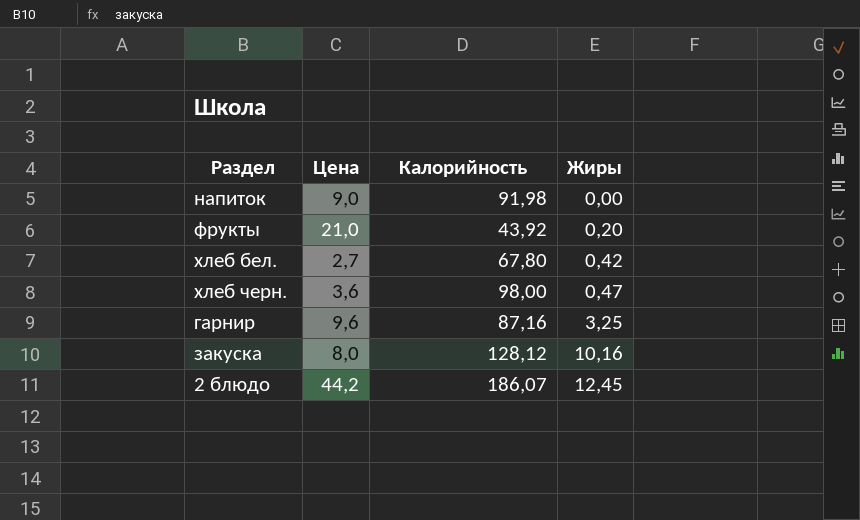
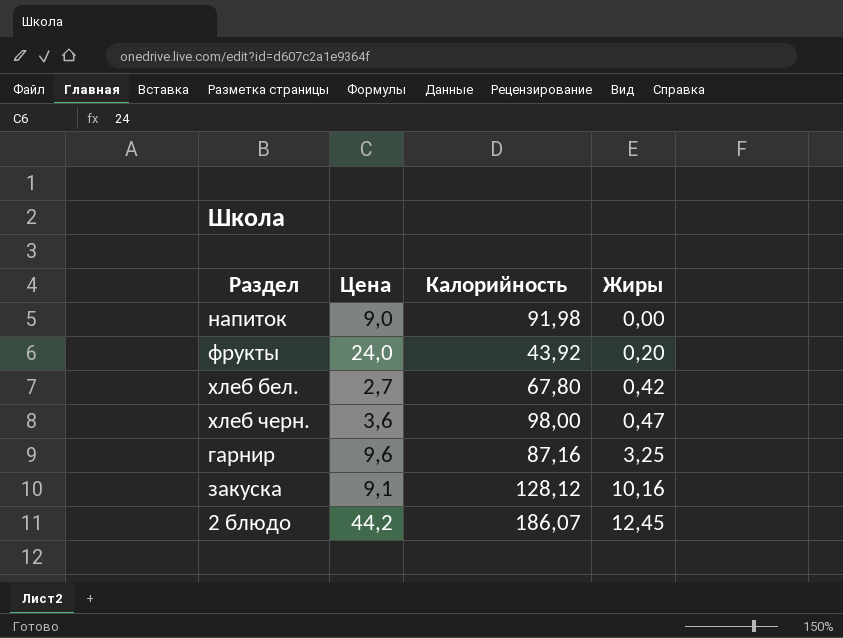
фрукты | Цена: 21,0 -> 24,0
закуска | Цена: 8,0 -> 9,1

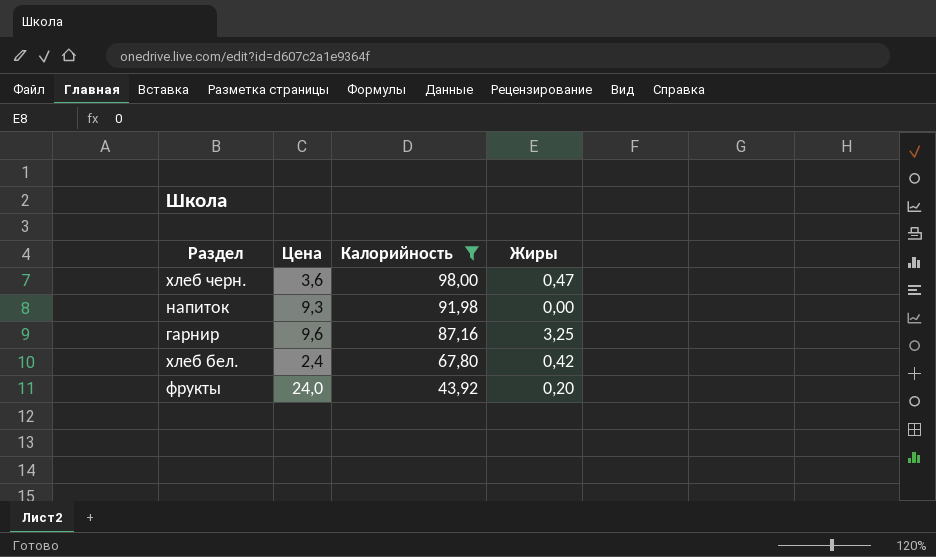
filter: none -> Калорийность <= 98,00
row order: Жиры ascending -> Калорийность descending
напиток | Цена: 9,0 -> 9,3
хлеб бел. | Цена: 2,7 -> 2,4

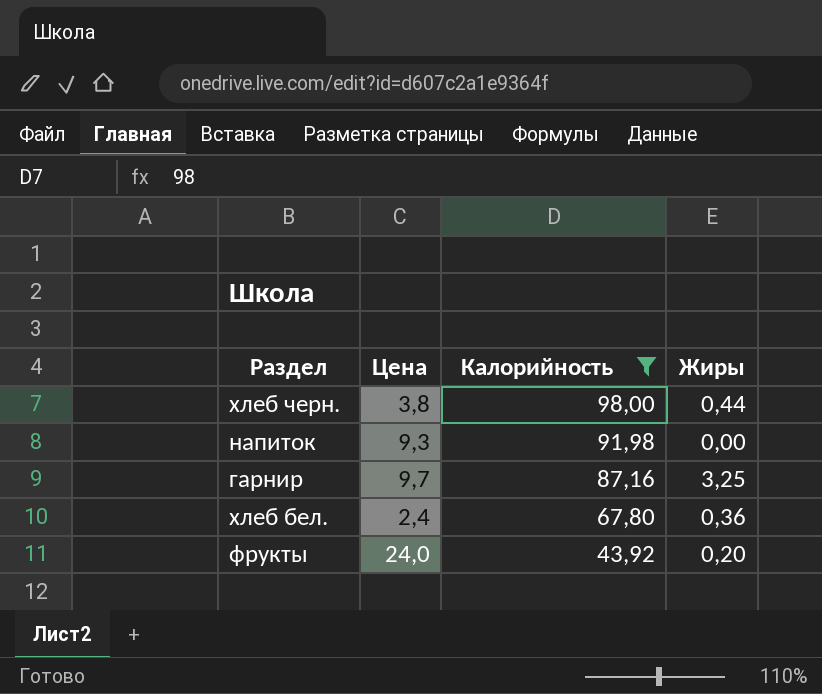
хлеб черн. | Цена: 3,6 -> 3,8
хлеб черн. | Жиры: 0,47 -> 0,44
гарнир | Цена: 9,6 -> 9,7
хлеб бел. | Жиры: 0,42 -> 0,36

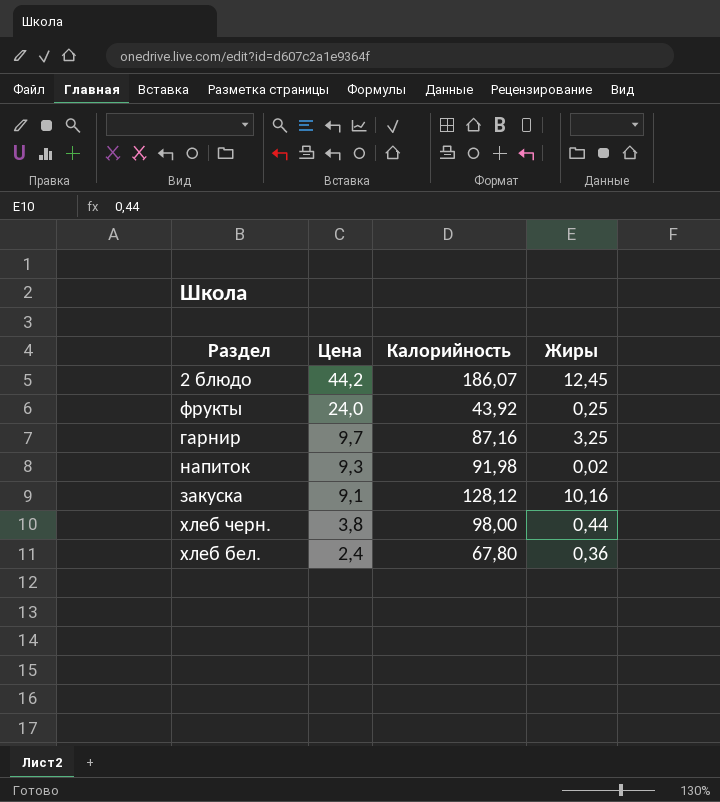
filter: Калорийность <= 98,00 -> none
row order: Калорийность descending -> Цена descending
фрукты | Жиры: 0,20 -> 0,25
напиток | Жиры: 0,00 -> 0,02

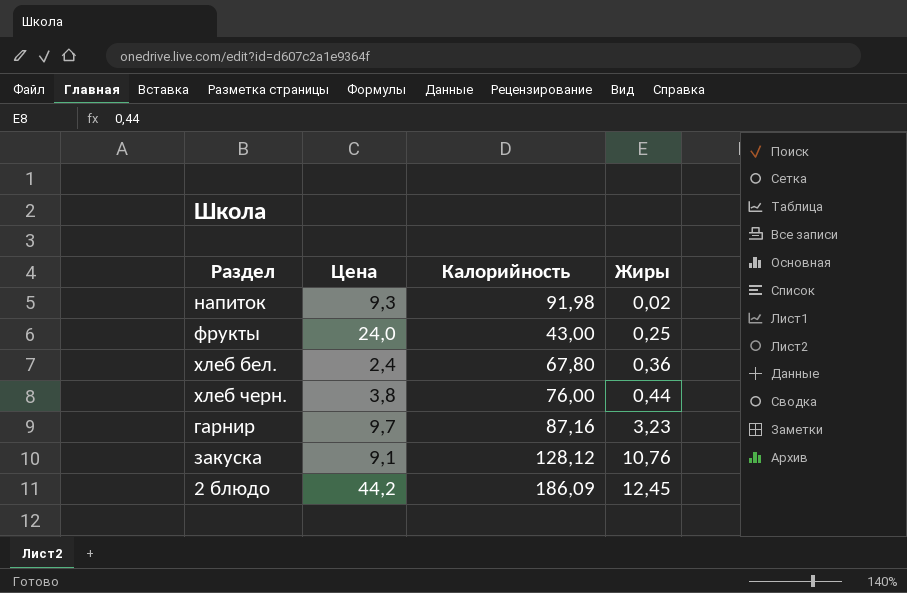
row order: Цена descending -> Жиры ascending
фрукты | Калорийность: 43,92 -> 43,00
хлеб черн. | Калорийность: 98,00 -> 76,00
гарнир | Жиры: 3,25 -> 3,23
закуска | Жиры: 10,16 -> 10,76
2 блюдо | Калорийность: 186,07 -> 186,09

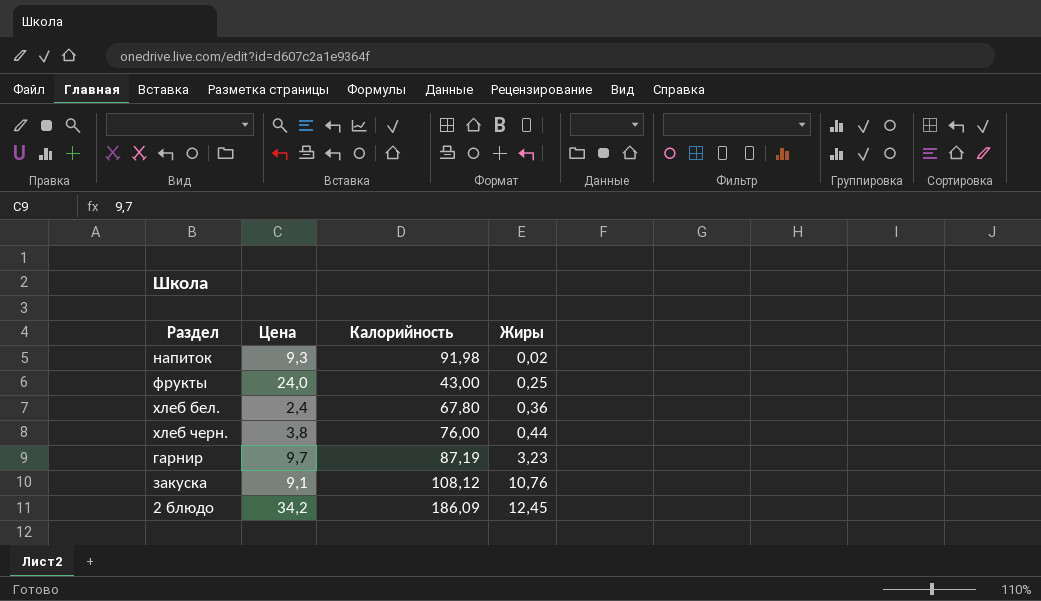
гарнир | Калорийность: 87,16 -> 87,19
закуска | Калорийность: 128,12 -> 108,12
2 блюдо | Цена: 44,2 -> 34,2

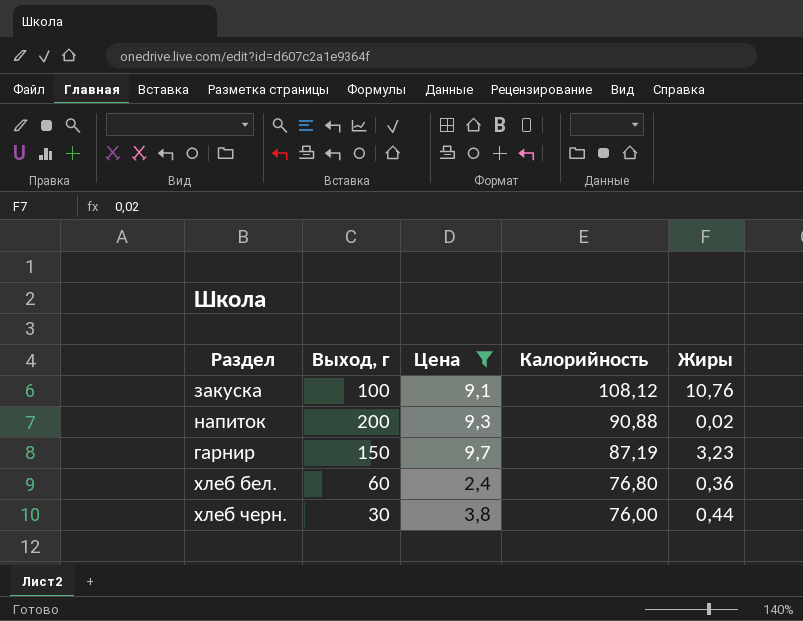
filter: none -> Цена <= 9,7
row order: Жиры ascending -> Калорийность descending
column Выход, г | position: none -> 2
напиток | Калорийность: 91,98 -> 90,88
хлеб бел. | Калорийность: 67,80 -> 76,80

